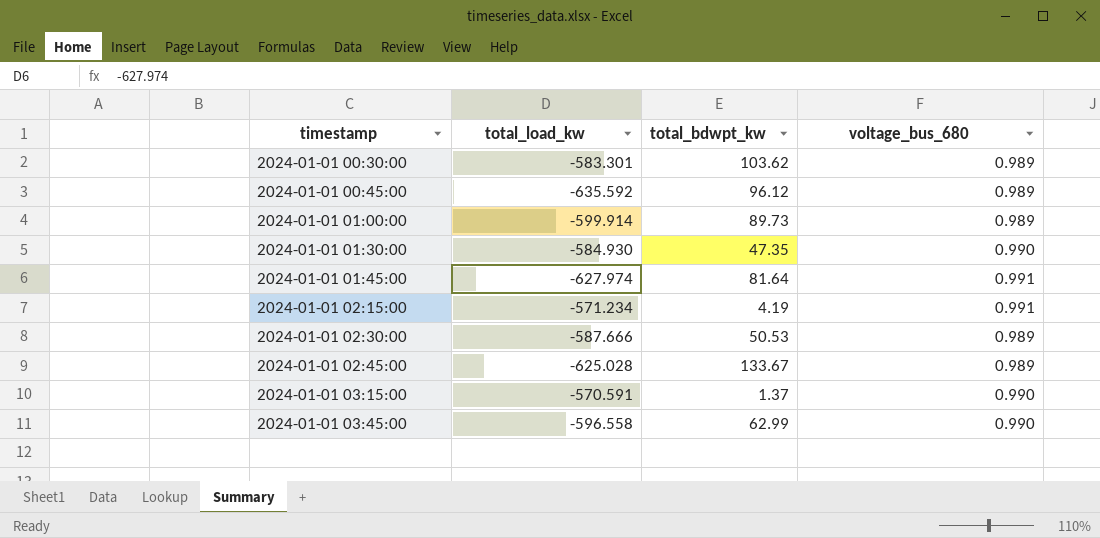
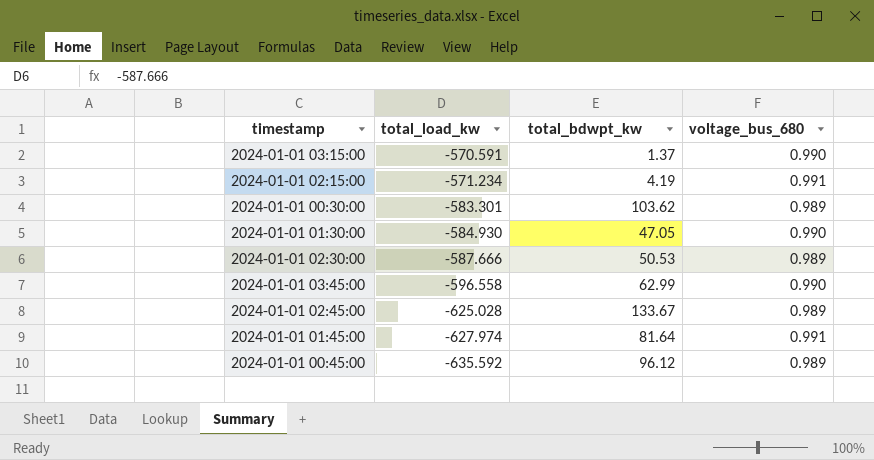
row order: timestamp ascending -> total_load_kw descending
row 2024-01-01 01:00:00: -599.914 | 89.73 | 0.989 -> none
2024-01-01 01:30:00 | total_bdwpt_kw: 47.35 -> 47.05

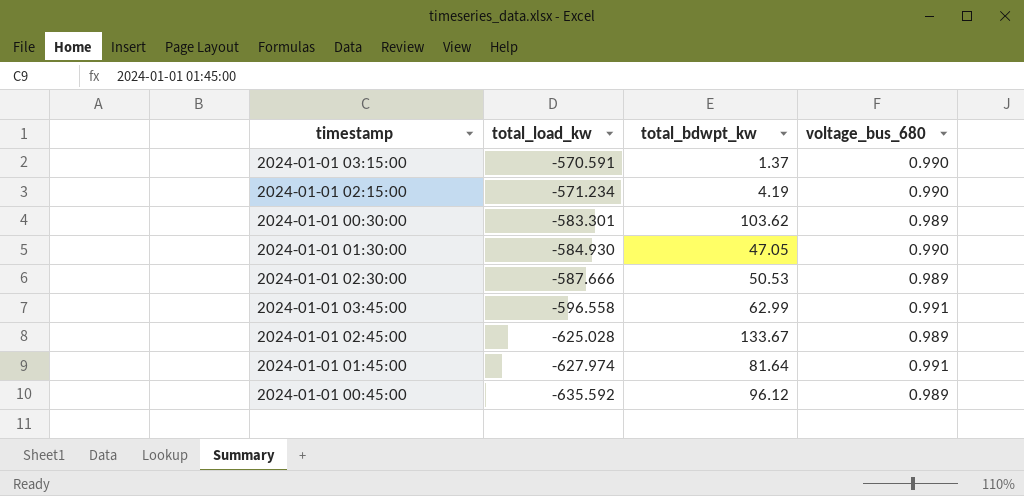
2024-01-01 02:15:00 | voltage_bus_680: 0.991 -> 0.990
2024-01-01 03:45:00 | voltage_bus_680: 0.990 -> 0.991

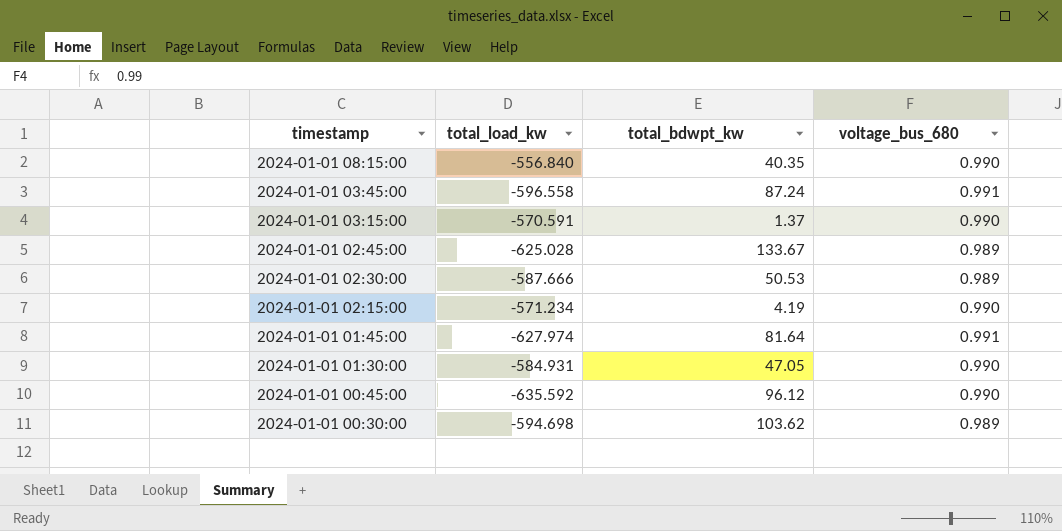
row order: total_load_kw descending -> timestamp descending
row 2024-01-01 08:15:00: none -> -556.840 | 40.35 | 0.990
2024-01-01 03:45:00 | total_bdwpt_kw: 62.99 -> 87.24
2024-01-01 01:30:00 | total_load_kw: -584.930 -> -584.931
2024-01-01 00:45:00 | voltage_bus_680: 0.989 -> 0.990
2024-01-01 00:30:00 | total_load_kw: -583.301 -> -594.698

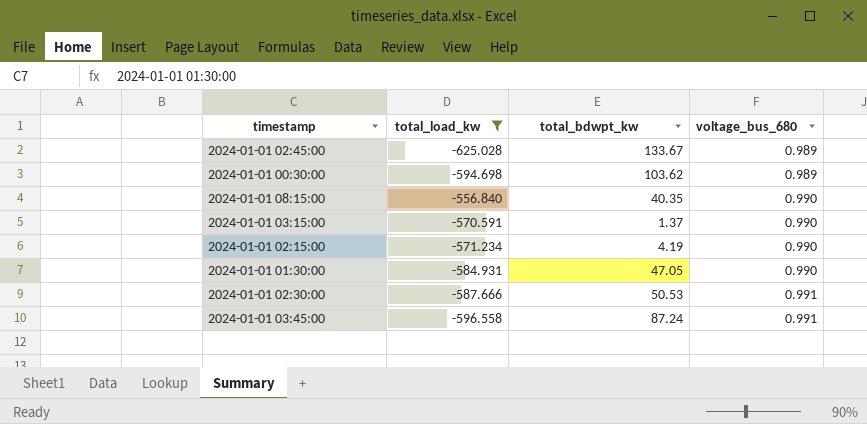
filter: none -> total_load_kw >= -625.028
row order: timestamp descending -> voltage_bus_680 ascending
2024-01-01 02:30:00 | voltage_bus_680: 0.989 -> 0.991

